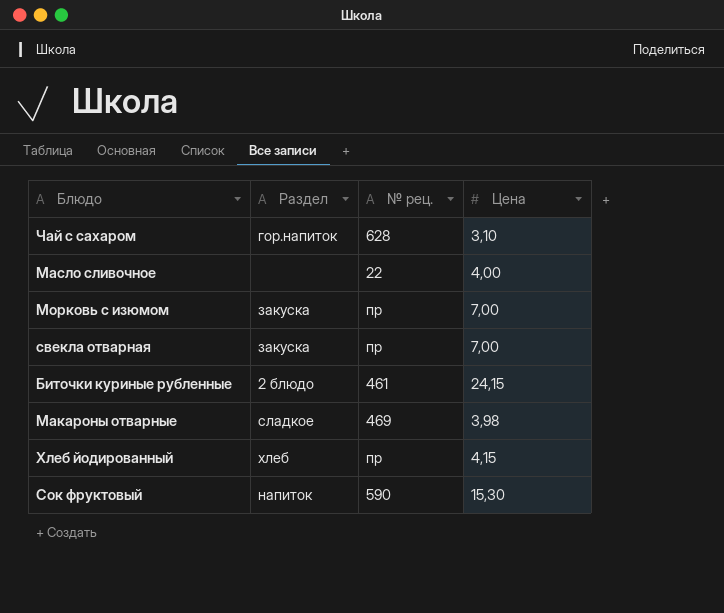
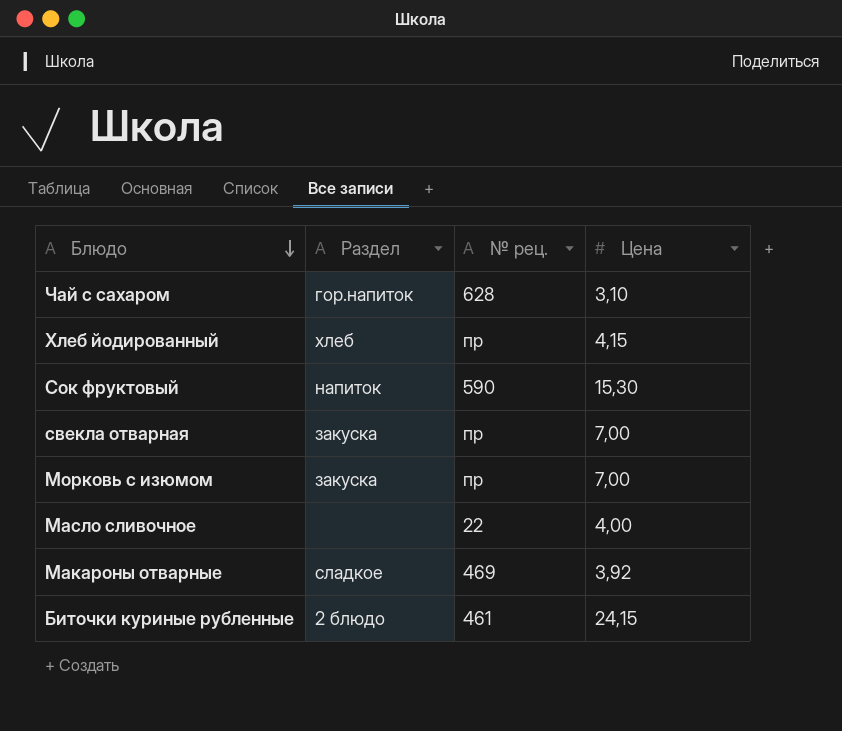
row order: none -> Блюдо descending
Макароны отварные | Цена: 3,98 -> 3,92

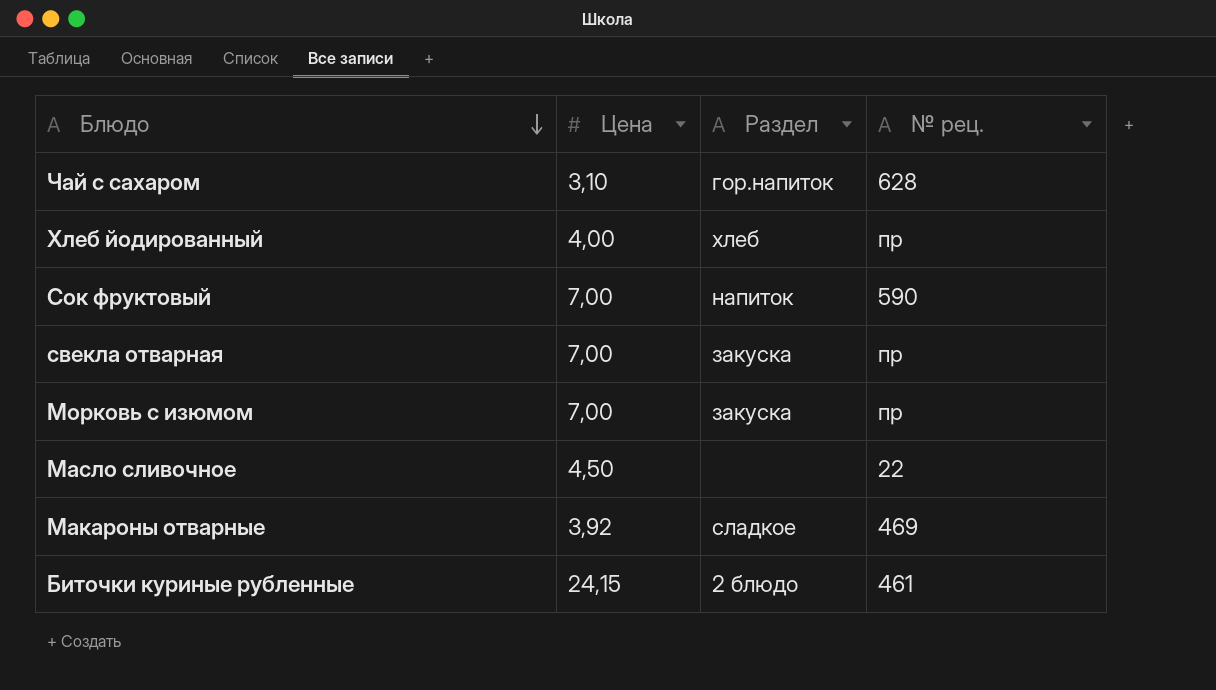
column Цена | position: 4 -> 2
Хлеб йодированный | Цена: 4,15 -> 4,00
Сок фруктовый | Цена: 15,30 -> 7,00
Масло сливочное | Цена: 4,00 -> 4,50

